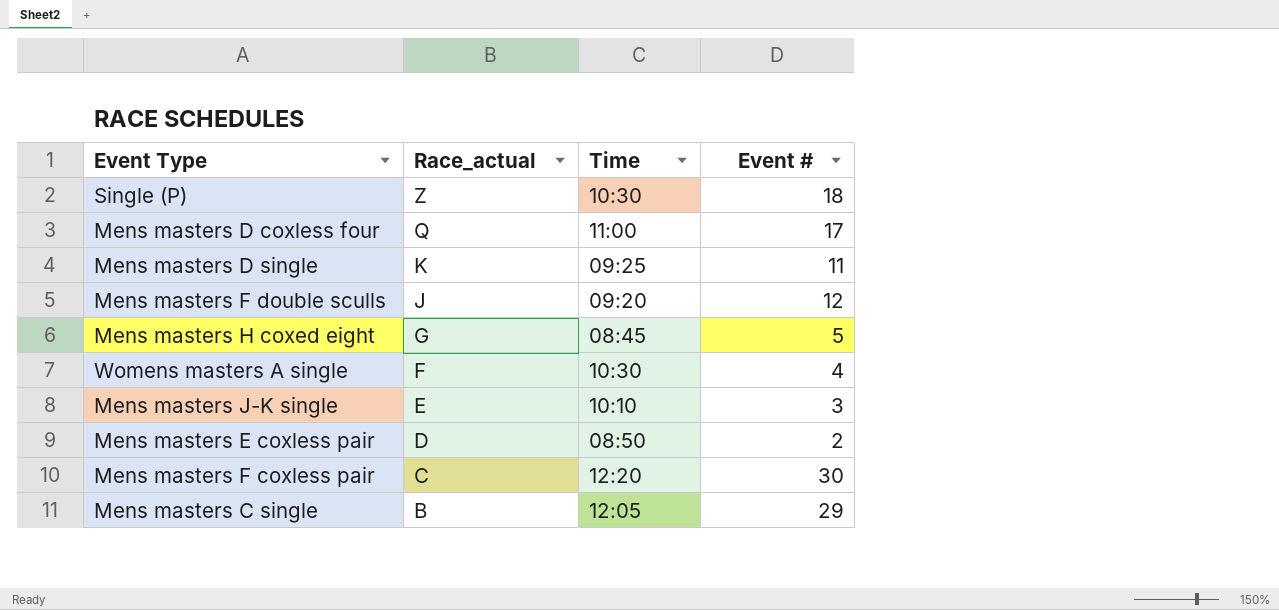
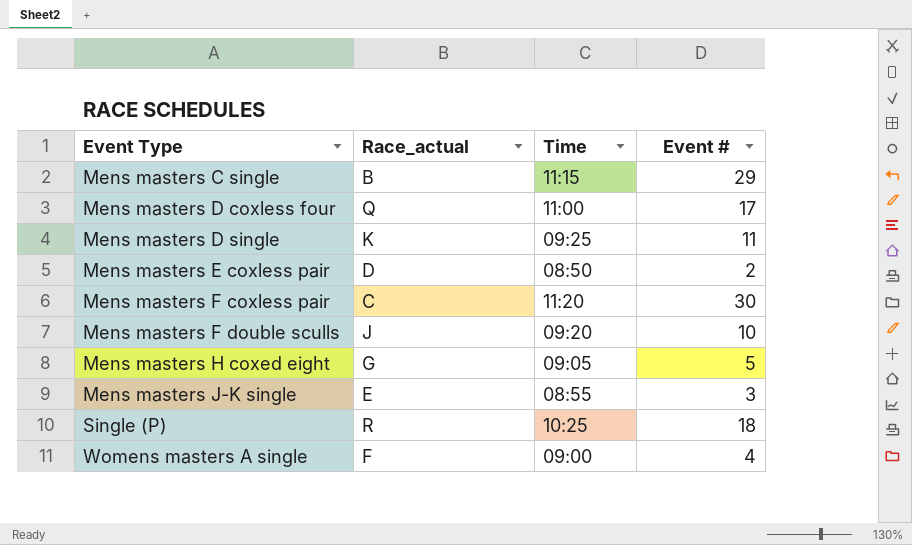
row order: Race_actual descending -> Event Type ascending
Mens masters C single | Time: 12:05 -> 11:15
Mens masters F coxless pair | Time: 12:20 -> 11:20
Mens masters F double sculls | Event #: 12 -> 10
Mens masters H coxed eight | Time: 08:45 -> 09:05
Mens masters J-K single | Time: 10:10 -> 08:55
Single (P) | Race_actual: Z -> R
Single (P) | Time: 10:30 -> 10:25
Womens masters A single | Time: 10:30 -> 09:00

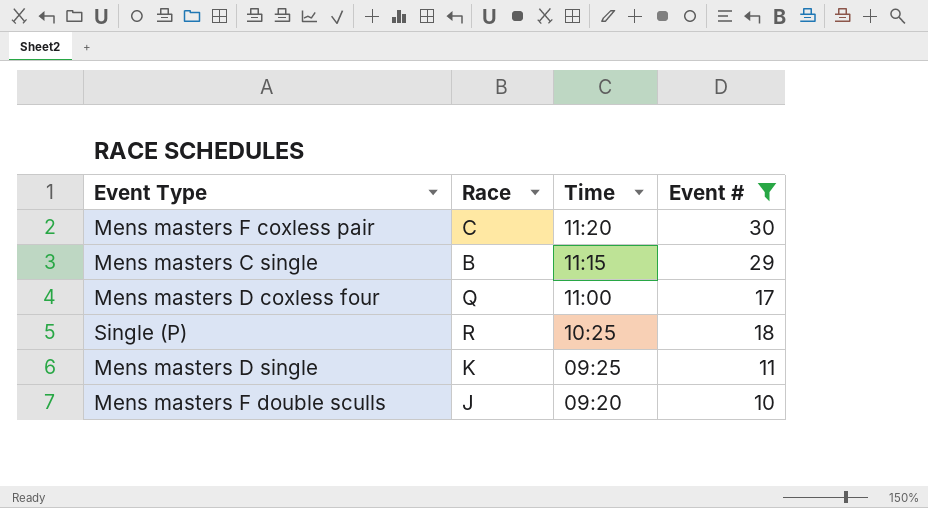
filter: none -> Event # >= 10
row order: Event Type ascending -> Time descending
column name: Race_actual -> Race

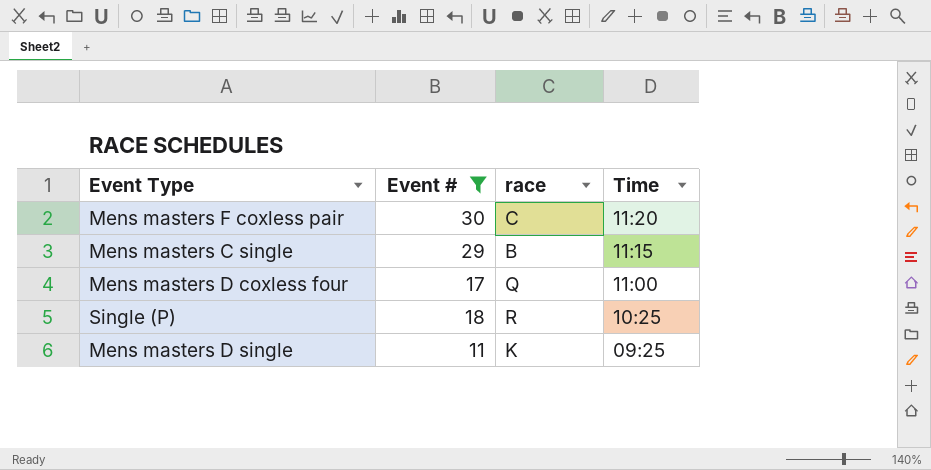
column Event # | position: 4 -> 2
column name: Race -> race
row Mens masters F double sculls: J | 09:20 | 10 -> none

